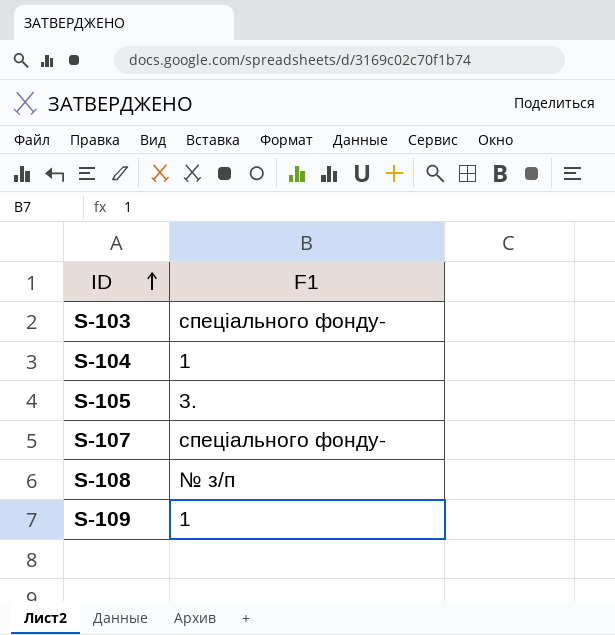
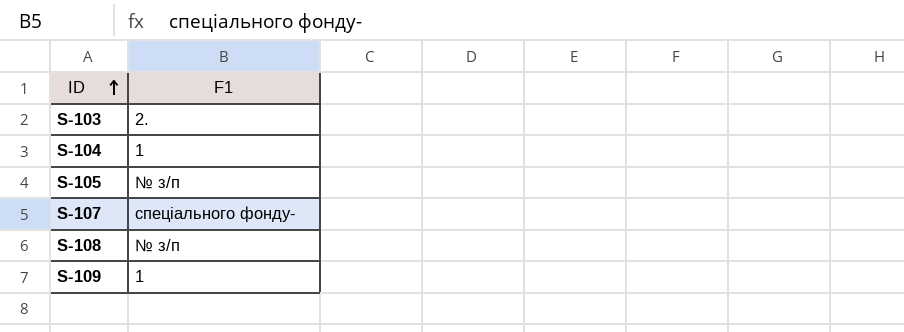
S-103 | F1: спеціального фонду- -> 2.
S-105 | F1: 3. -> № з/п

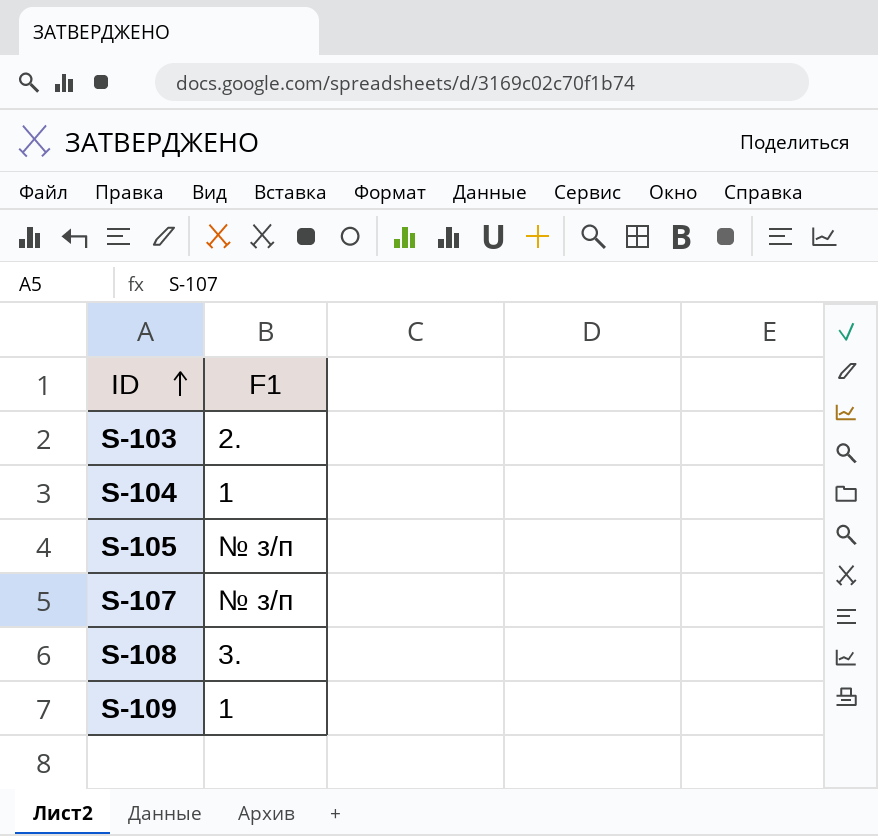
S-107 | F1: спеціального фонду- -> № з/п
S-108 | F1: № з/п -> 3.

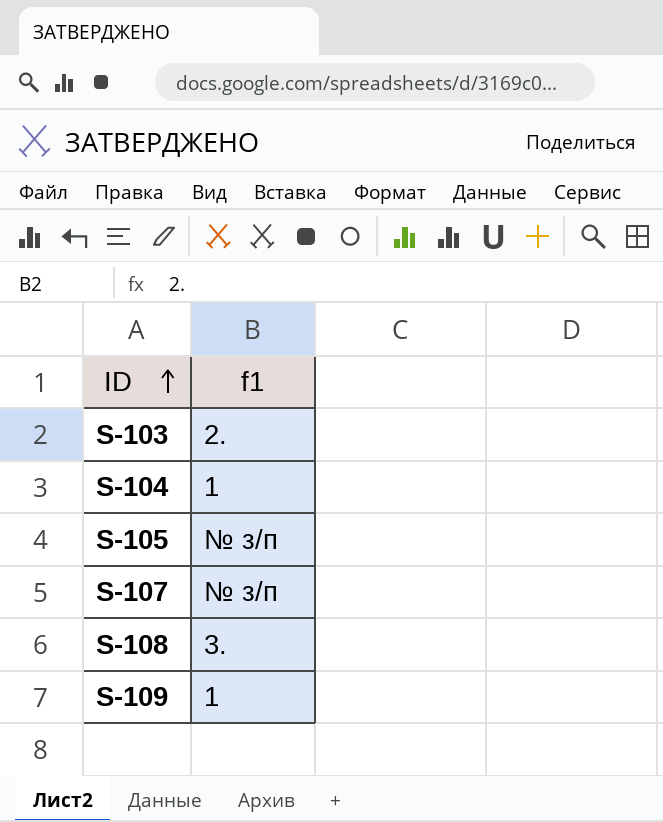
column name: F1 -> f1

